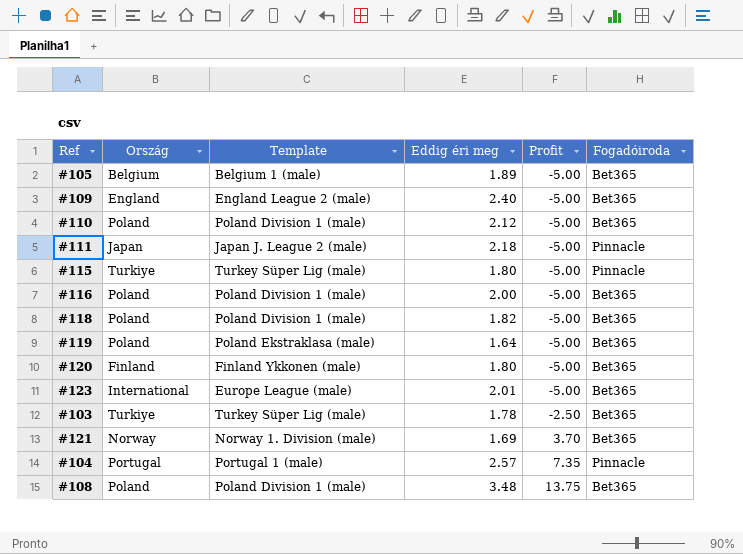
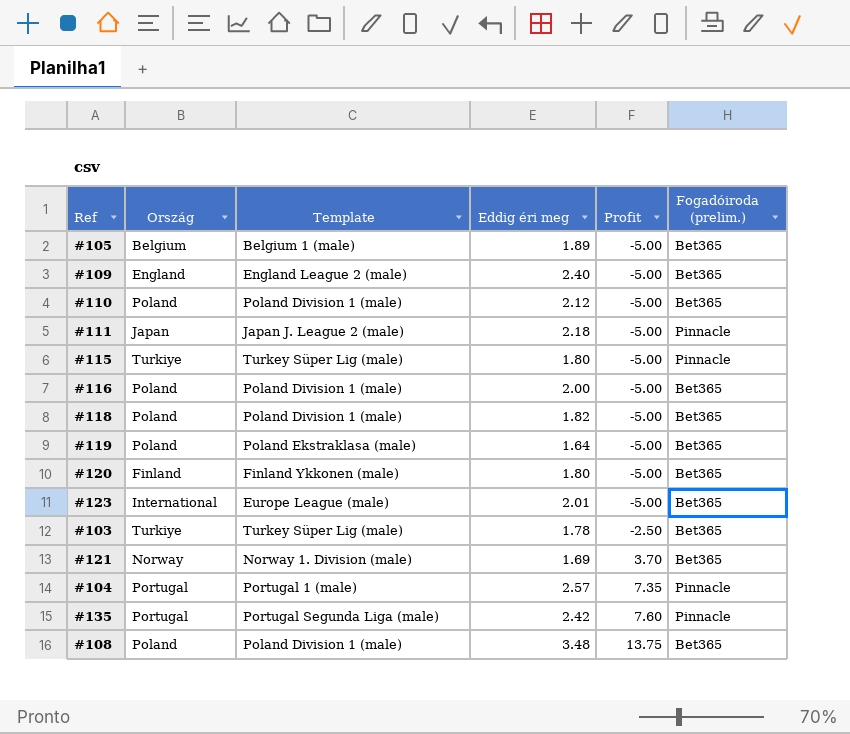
column name: Fogadóiroda -> Fogadóiroda (prelim.)
row #135: none -> Portugal | Portugal Segunda Liga (male) | 2.42 | 7.60 | Pinnacle

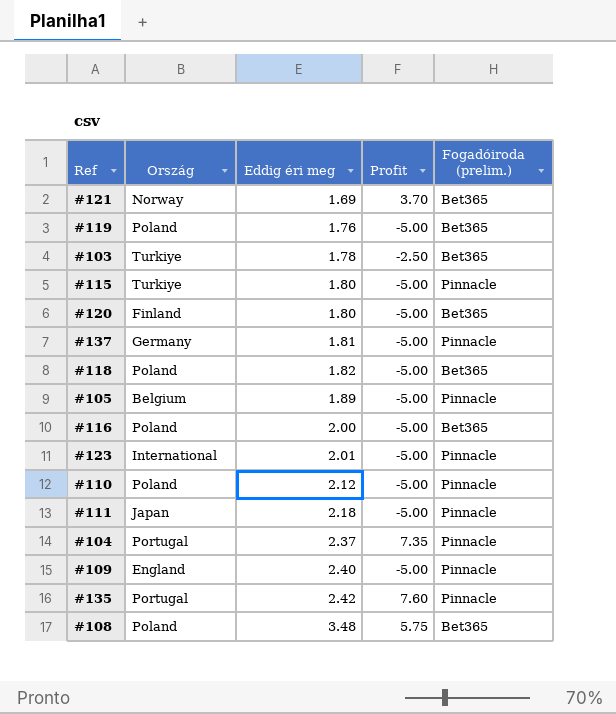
row order: Profit ascending -> Eddig éri meg ascending
column Template | position: 3 -> none
#119 | Eddig éri meg: 1.64 -> 1.76
row #137: none -> Germany | 1.81 | -5.00 | Pinnacle
#105 | Fogadóiroda (prelim.): Bet365 -> Pinnacle
#123 | Fogadóiroda (prelim.): Bet365 -> Pinnacle
#110 | Fogadóiroda (prelim.): Bet365 -> Pinnacle
#104 | Eddig éri meg: 2.57 -> 2.37
#109 | Fogadóiroda (prelim.): Bet365 -> Pinnacle
#108 | Profit: 13.75 -> 5.75

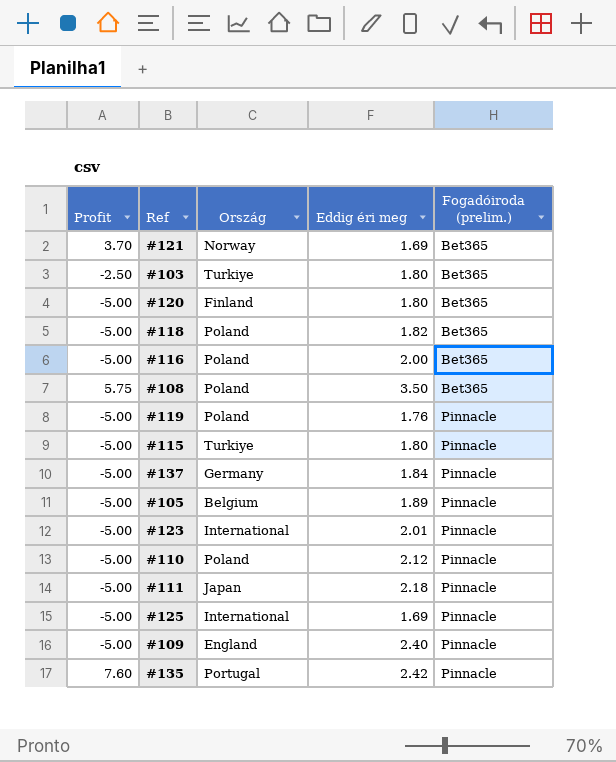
row order: Eddig éri meg ascending -> Fogadóiroda (prelim.) ascending
column Profit | position: 4 -> 1
row #104: Portugal | 2.37 | 7.35 | Pinnacle -> none
#103 | Eddig éri meg: 1.78 -> 1.80
#108 | Eddig éri meg: 3.48 -> 3.50
#119 | Fogadóiroda (prelim.): Bet365 -> Pinnacle
#137 | Eddig éri meg: 1.81 -> 1.84
row #125: none -> -5.00 | International | 1.69 | Pinnacle

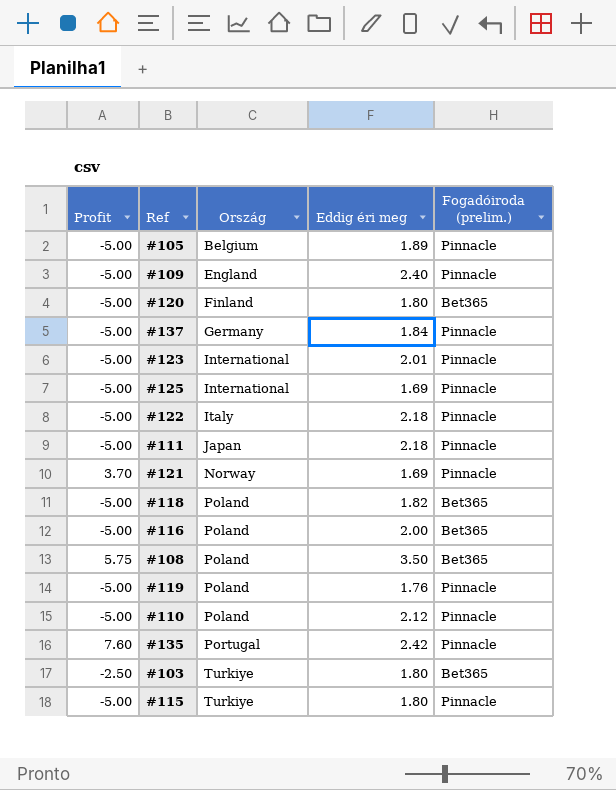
row order: Fogadóiroda (prelim.) ascending -> Ország ascending
row #122: none -> -5.00 | Italy | 2.18 | Pinnacle
#121 | Fogadóiroda (prelim.): Bet365 -> Pinnacle

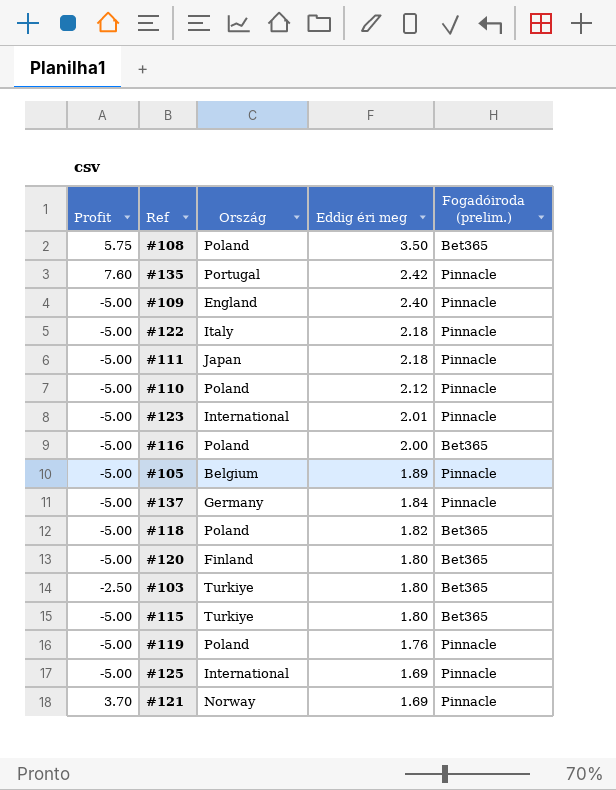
row order: Ország ascending -> Eddig éri meg descending
#115 | Fogadóiroda (prelim.): Pinnacle -> Bet365

